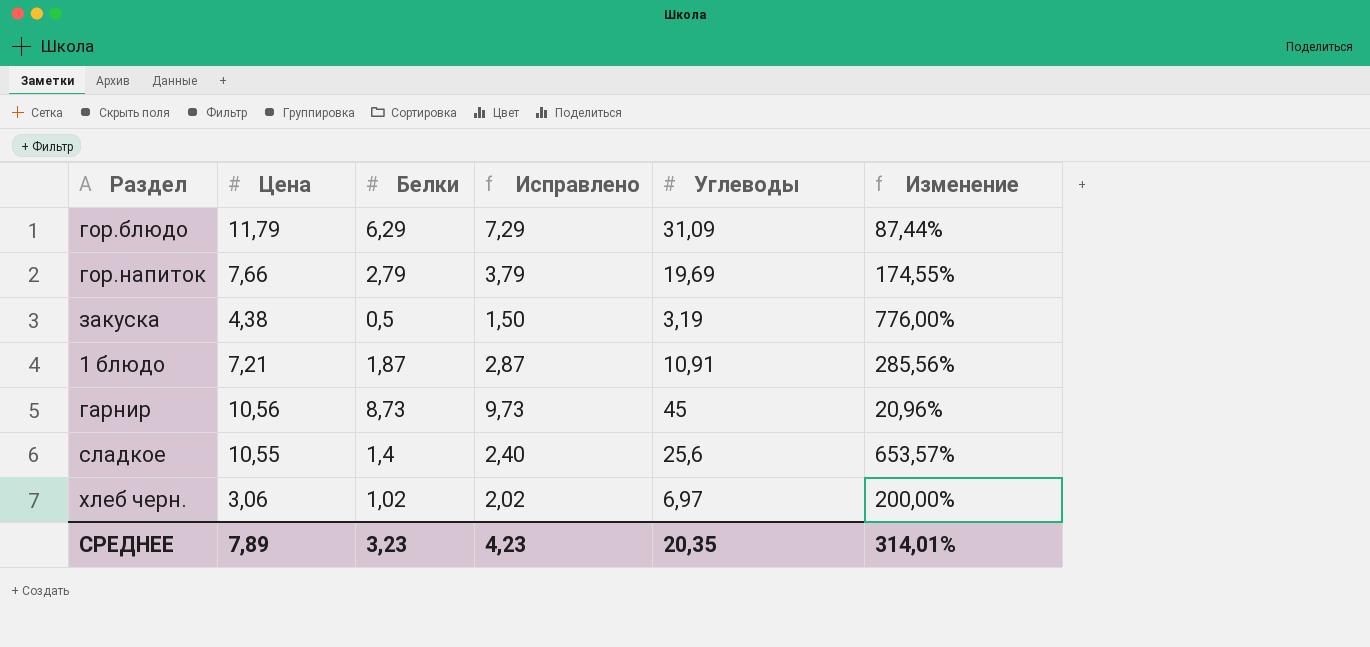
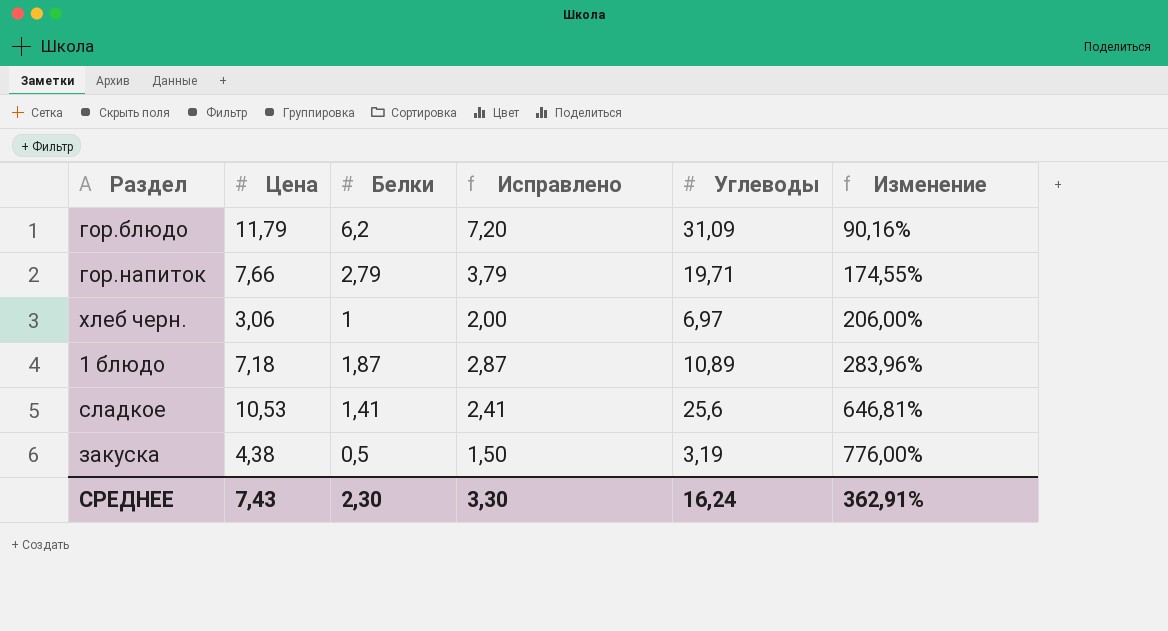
row order: none -> Изменение ascending
row гарнир: 10,56 | 8,73 | 9,73 | 45 | 20,96% -> none
гор.блюдо | Белки: 6,29 -> 6,2
гор.блюдо | Исправлено: 7,29 -> 7,20
гор.блюдо | Изменение: 87,44% -> 90,16%
гор.напиток | Углеводы: 19,69 -> 19,71
хлеб черн. | Белки: 1,02 -> 1
хлеб черн. | Исправлено: 2,02 -> 2,00
хлеб черн. | Изменение: 200,00% -> 206,00%
1 блюдо | Цена: 7,21 -> 7,18
1 блюдо | Углеводы: 10,91 -> 10,89
1 блюдо | Изменение: 285,56% -> 283,96%
сладкое | Цена: 10,55 -> 10,53
сладкое | Белки: 1,4 -> 1,41
сладкое | Исправлено: 2,40 -> 2,41
сладкое | Изменение: 653,57% -> 646,81%
СРЕДНЕЕ | Цена: 7,89 -> 7,43
СРЕДНЕЕ | Белки: 3,23 -> 2,30
СРЕДНЕЕ | Исправлено: 4,23 -> 3,30
СРЕДНЕЕ | Углеводы: 20,35 -> 16,24
СРЕДНЕЕ | Изменение: 314,01% -> 362,91%

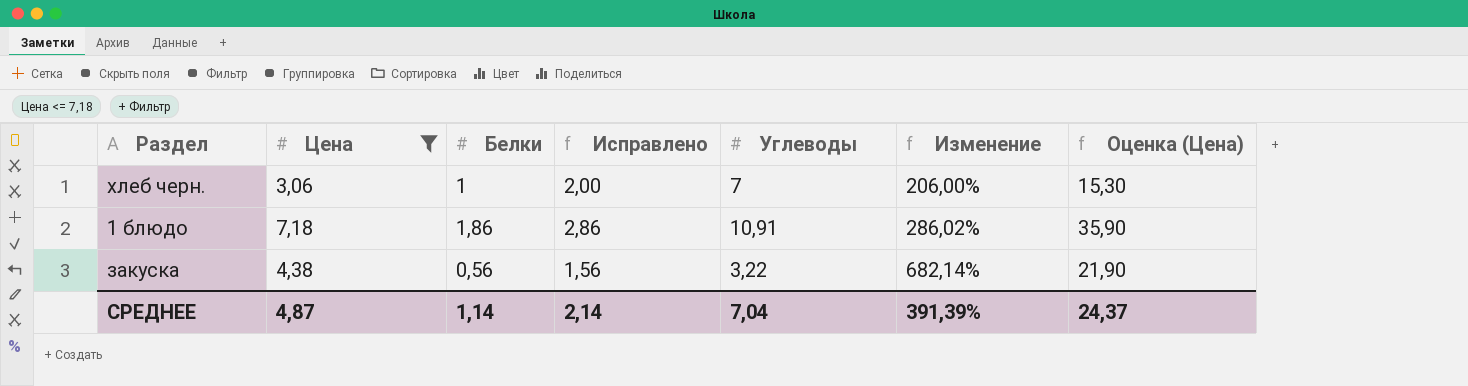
filter: none -> Цена <= 7,18
column Оценка (Цена) | formula: none -> [Цена] * 5
хлеб черн. | Углеводы: 6,97 -> 7
1 блюдо | Белки: 1,87 -> 1,86
1 блюдо | Исправлено: 2,87 -> 2,86
1 блюдо | Углеводы: 10,89 -> 10,91
1 блюдо | Изменение: 283,96% -> 286,02%
закуска | Белки: 0,5 -> 0,56
закуска | Исправлено: 1,50 -> 1,56
закуска | Углеводы: 3,19 -> 3,22
закуска | Изменение: 776,00% -> 682,14%
СРЕДНЕЕ | Цена: 7,43 -> 4,87
СРЕДНЕЕ | Белки: 2,30 -> 1,14
СРЕДНЕЕ | Исправлено: 3,30 -> 2,14
СРЕДНЕЕ | Углеводы: 16,24 -> 7,04
СРЕДНЕЕ | Изменение: 362,91% -> 391,39%

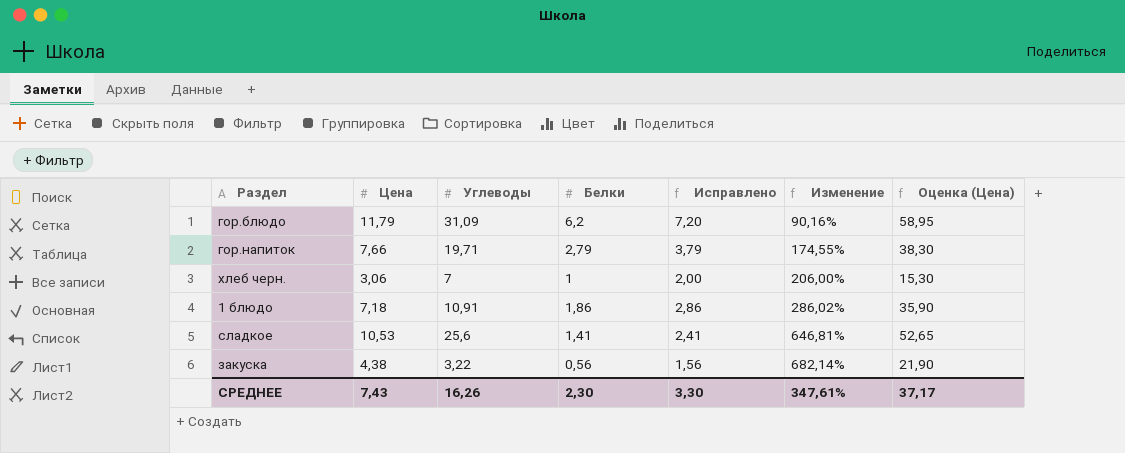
filter: Цена <= 7,18 -> none
column Углеводы | position: 5 -> 3
СРЕДНЕЕ | Цена: 4,87 -> 7,43
СРЕДНЕЕ | Углеводы: 7,04 -> 16,26
СРЕДНЕЕ | Белки: 1,14 -> 2,30
СРЕДНЕЕ | Исправлено: 2,14 -> 3,30
СРЕДНЕЕ | Изменение: 391,39% -> 347,61%
СРЕДНЕЕ | Оценка (Цена): 24,37 -> 37,17

